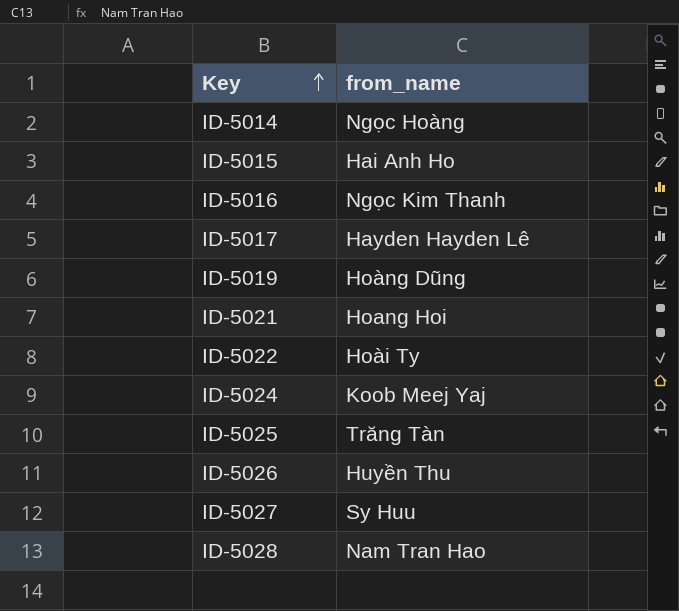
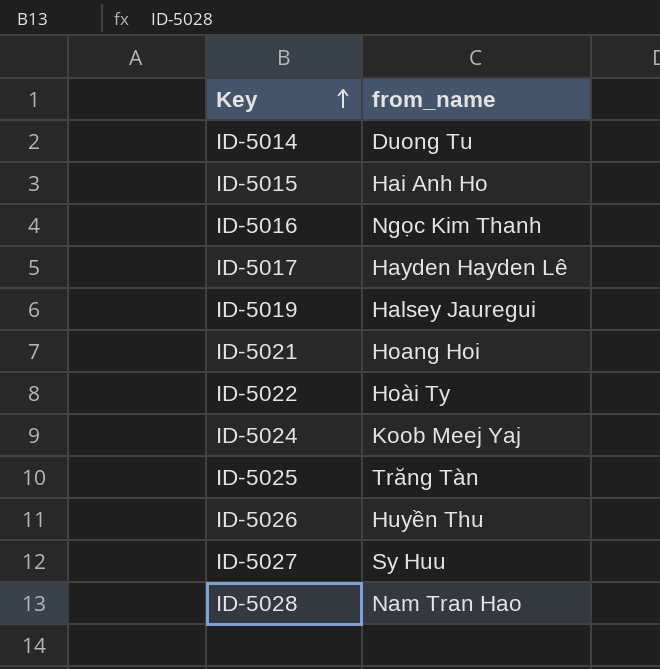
ID-5014 | from_name: Ngọc Hoàng -> Duong Tu
ID-5019 | from_name: Hoàng Dũng -> Halsey Jauregui

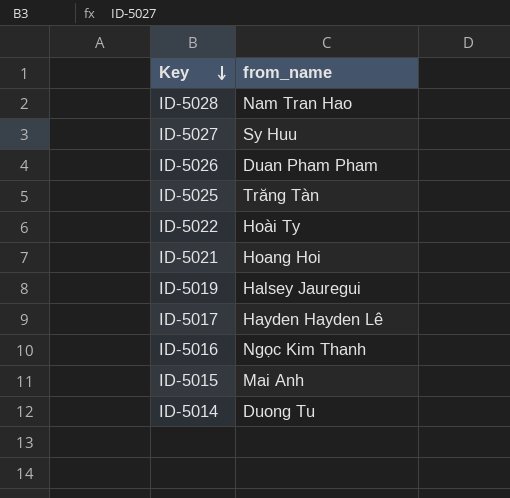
row order: Key ascending -> Key descending
row ID-5024: Koob Meej Yaj -> none
ID-5026 | from_name: Huyền Thu -> Duan Pham Pham
ID-5015 | from_name: Hai Anh Ho -> Mai Anh

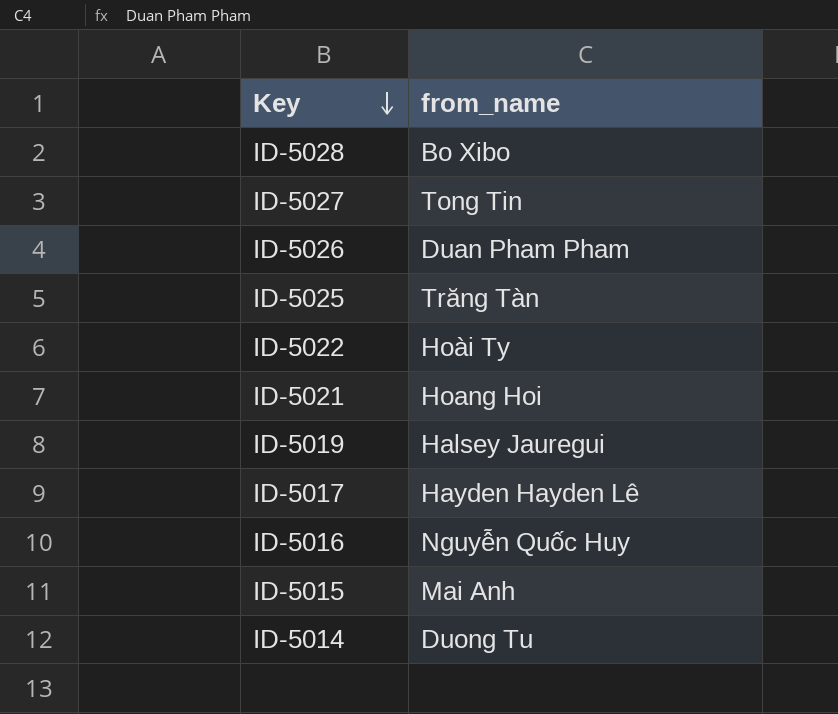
ID-5028 | from_name: Nam Tran Hao -> Bo Xibo
ID-5027 | from_name: Sy Huu -> Tong Tin
ID-5016 | from_name: Ngọc Kim Thanh -> Nguyễn Quốc Huy

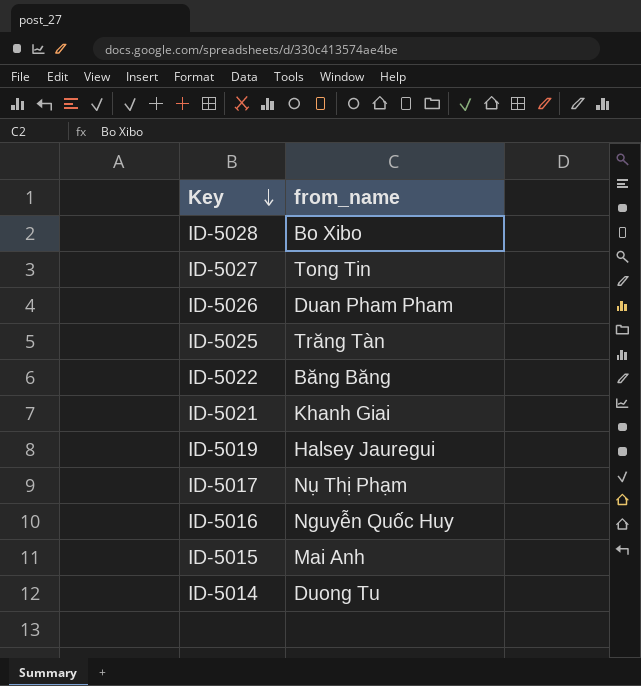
ID-5022 | from_name: Hoài Ty -> Băng Băng
ID-5021 | from_name: Hoang Hoi -> Khanh Giai
ID-5017 | from_name: Hayden Hayden Lê -> Nụ Thị Phạm

